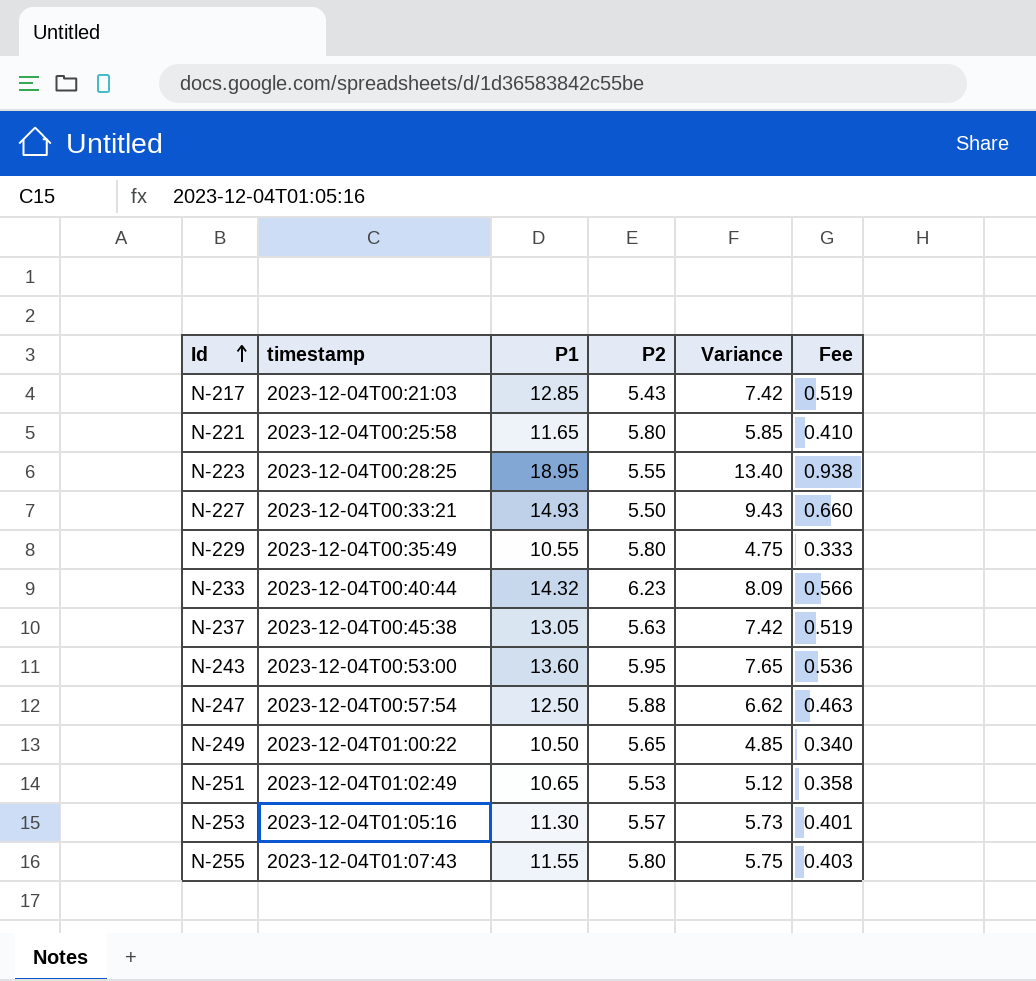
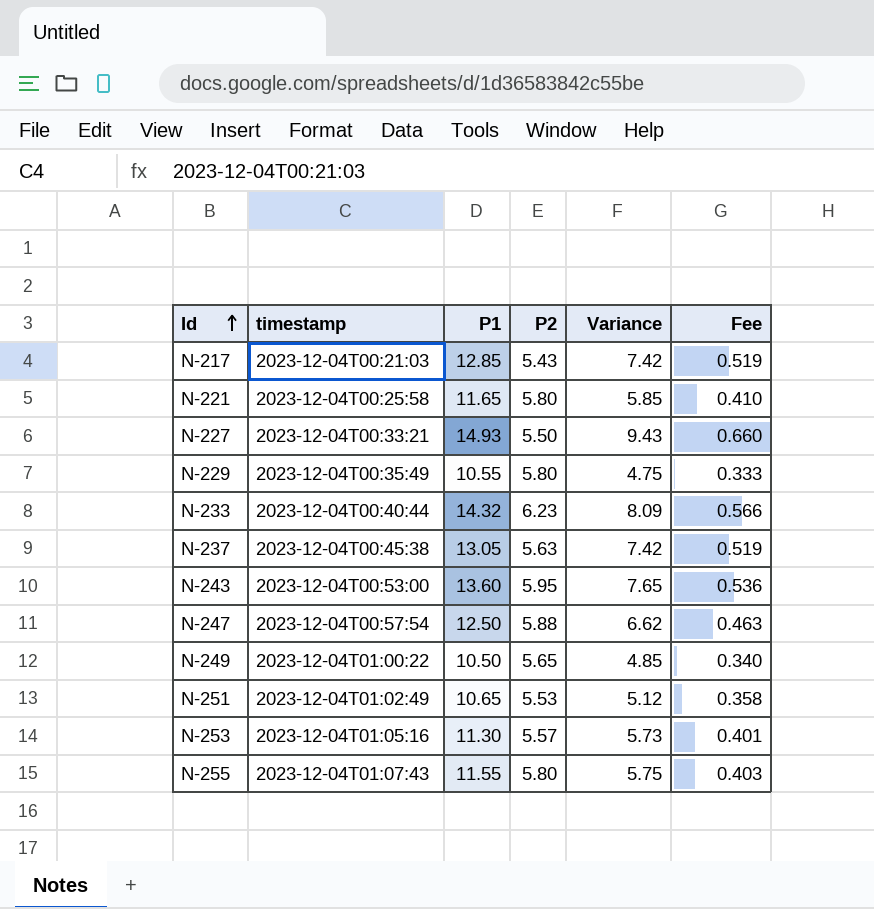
row N-223: 2023-12-04T00:28:25 | 18.95 | 5.55 | 13.40 | 0.938 -> none

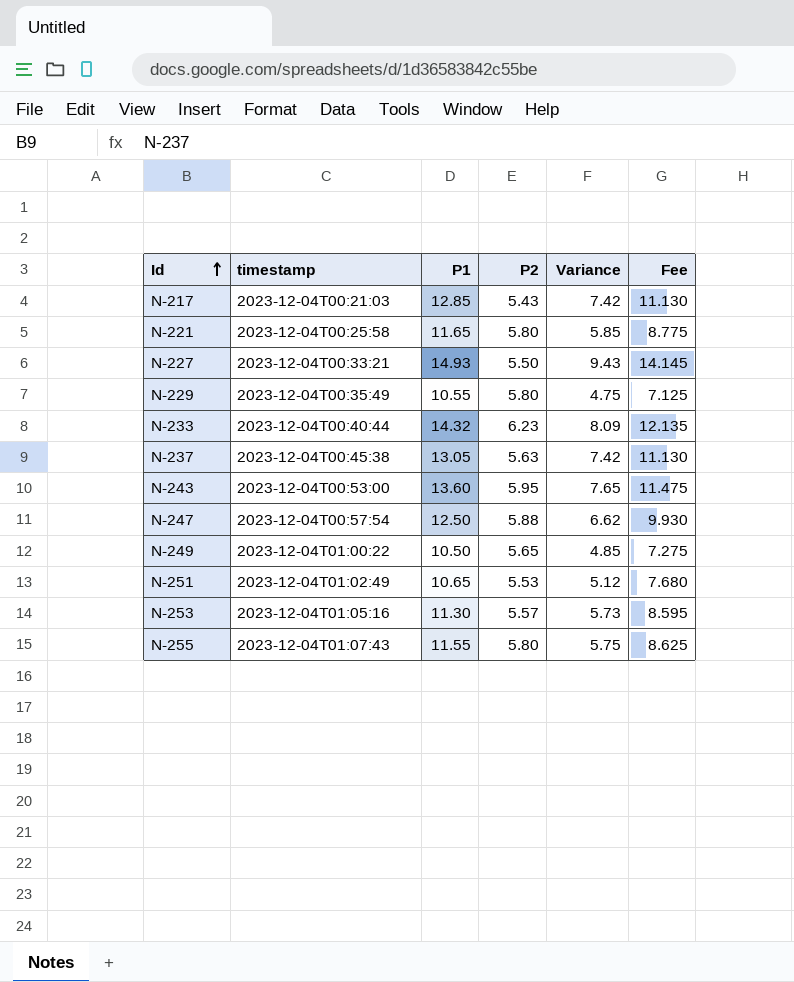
column Fee | formula: [Variance] * 0.07 -> [Variance] * 1.5

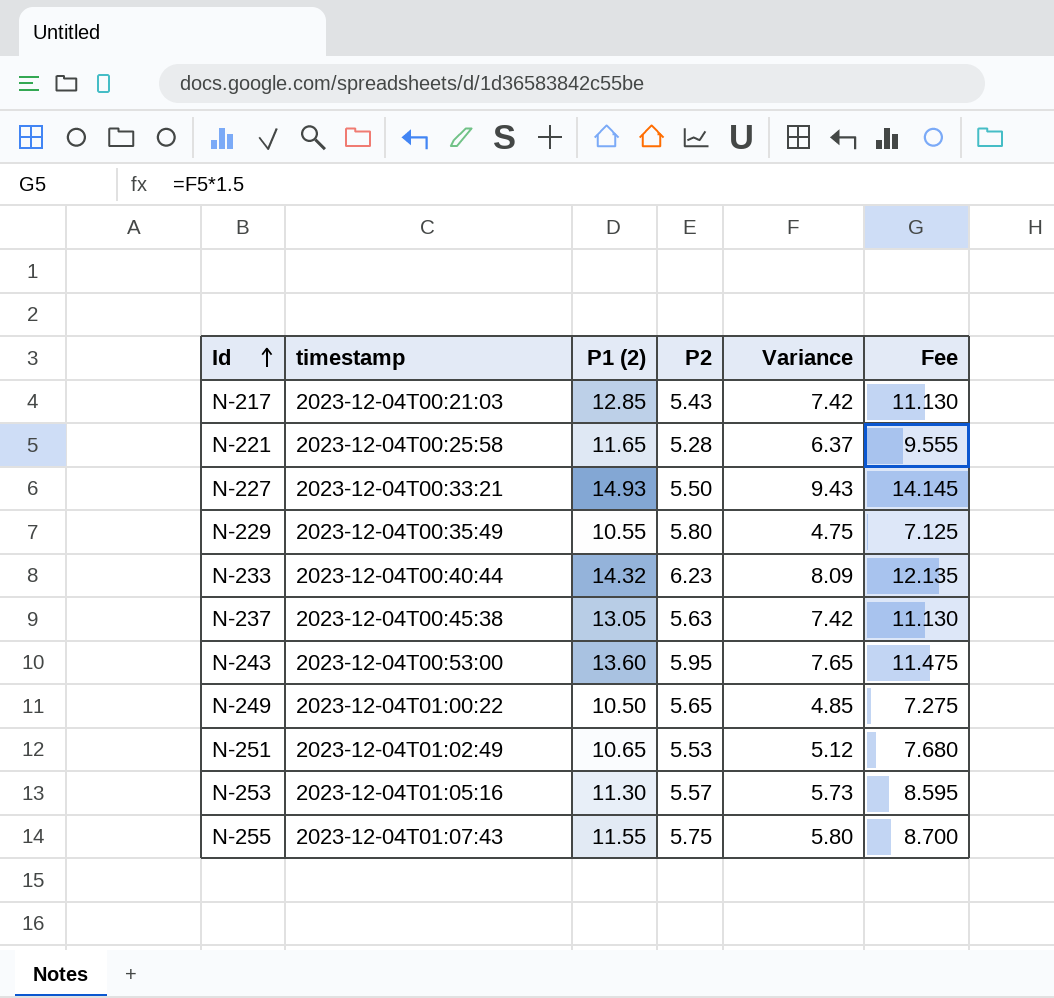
column name: P1 -> P1 (2)
row N-247: 2023-12-04T00:57:54 | 12.50 | 5.88 | 6.62 | 9.930 -> none
N-221 | P2: 5.80 -> 5.28
N-221 | Variance: 5.85 -> 6.37
N-221 | Fee: 8.775 -> 9.555
N-255 | P2: 5.80 -> 5.75
N-255 | Variance: 5.75 -> 5.80
N-255 | Fee: 8.625 -> 8.700

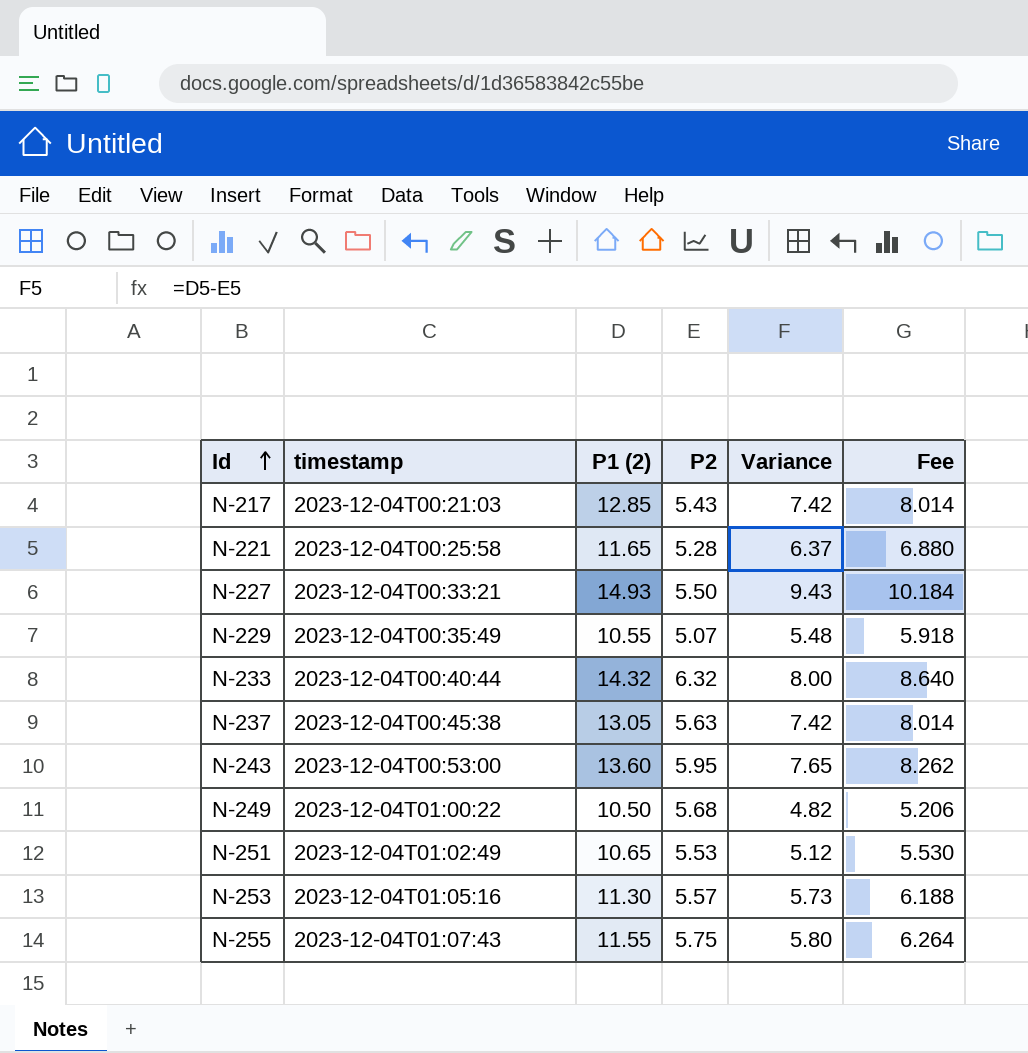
column Fee | formula: [Variance] * 1.5 -> [Variance] * 1.08
N-229 | P2: 5.80 -> 5.07
N-229 | Variance: 4.75 -> 5.48
N-233 | P2: 6.23 -> 6.32
N-233 | Variance: 8.09 -> 8.00
N-249 | P2: 5.65 -> 5.68
N-249 | Variance: 4.85 -> 4.82

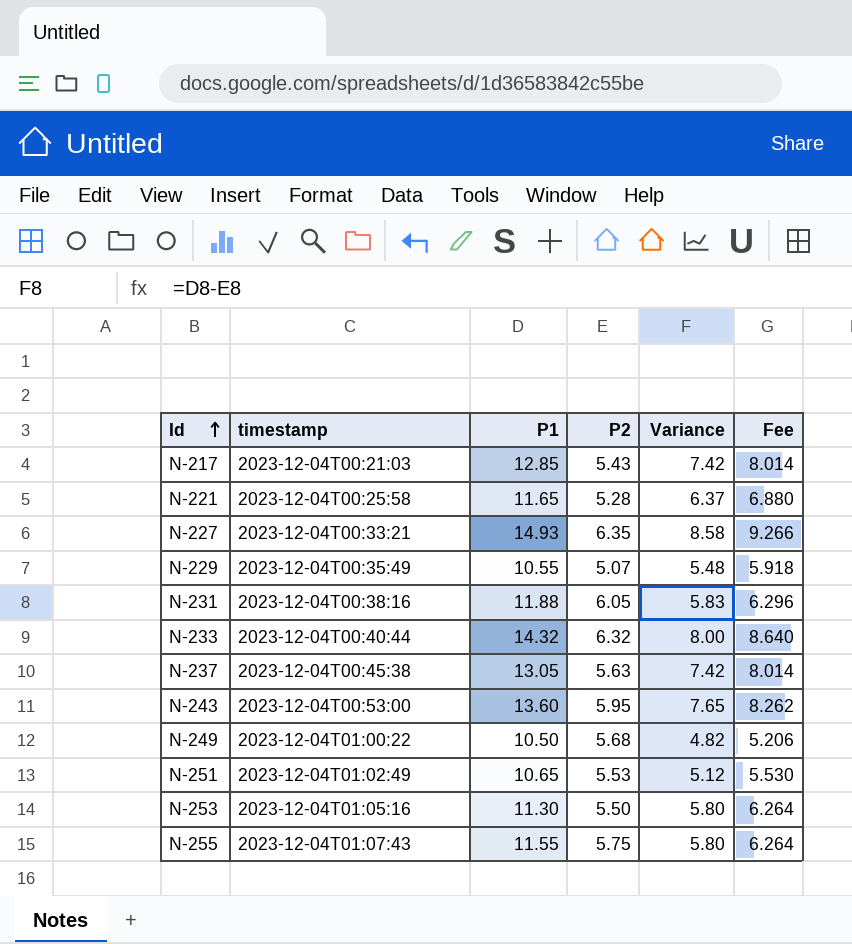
column name: P1 (2) -> P1
N-227 | P2: 5.50 -> 6.35
N-227 | Variance: 9.43 -> 8.58
N-227 | Fee: 10.184 -> 9.266
row N-231: none -> 2023-12-04T00:38:16 | 11.88 | 6.05 | 5.83 | 6.296
N-253 | P2: 5.57 -> 5.50
N-253 | Variance: 5.73 -> 5.80
N-253 | Fee: 6.188 -> 6.264

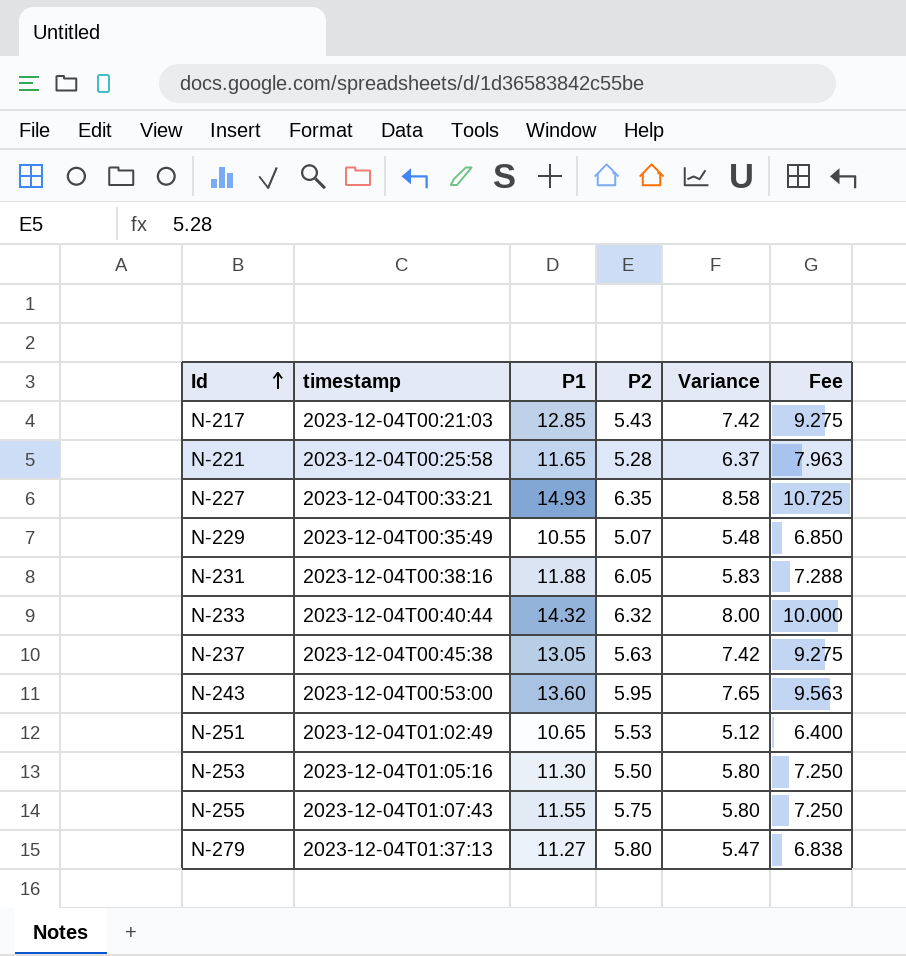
column Fee | formula: [Variance] * 1.08 -> [Variance] * 1.25
row N-249: 2023-12-04T01:00:22 | 10.50 | 5.68 | 4.82 | 5.206 -> none
row N-279: none -> 2023-12-04T01:37:13 | 11.27 | 5.80 | 5.47 | 6.838

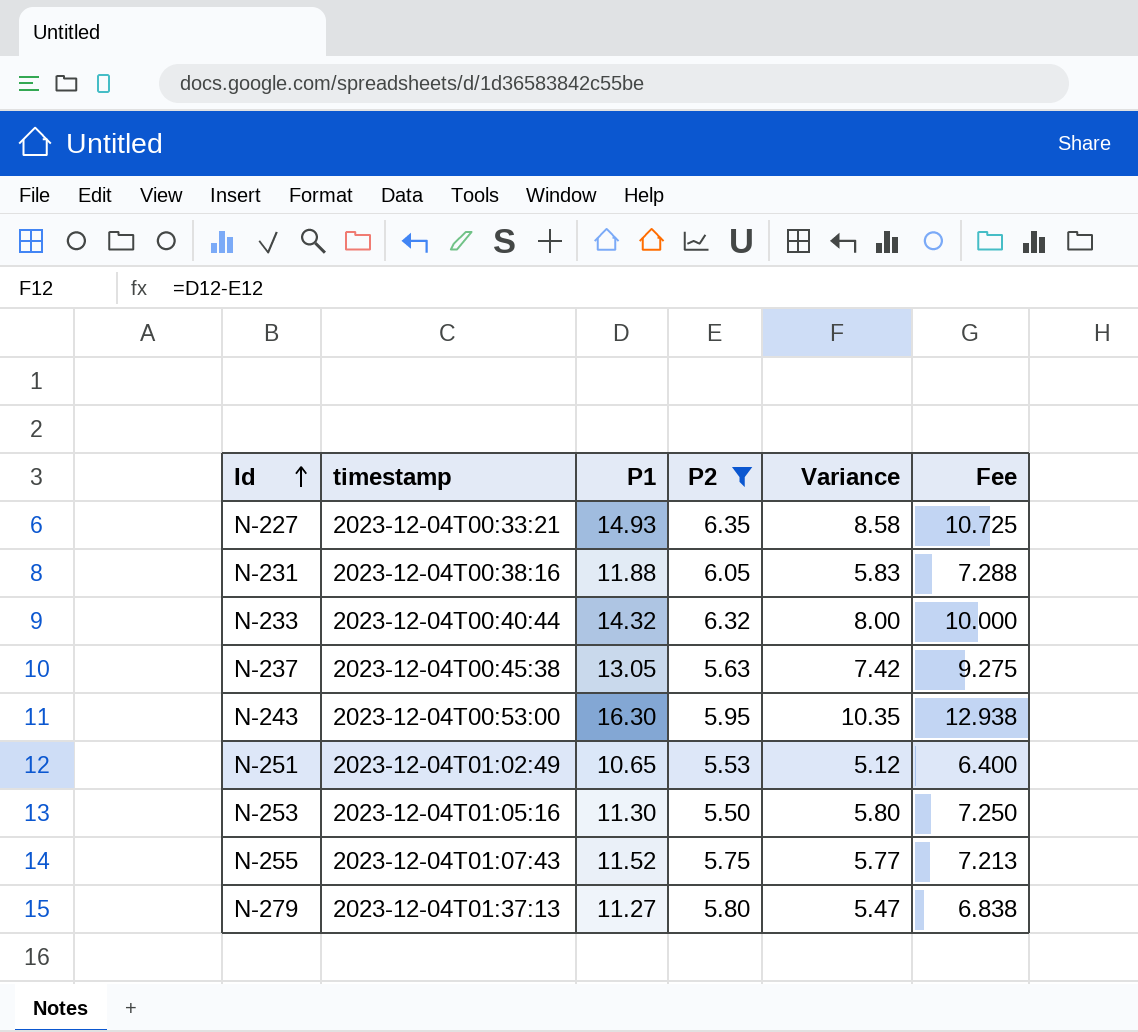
filter: none -> P2 >= 5.50
N-243 | P1: 13.60 -> 16.30
N-243 | Variance: 7.65 -> 10.35
N-243 | Fee: 9.563 -> 12.938
N-255 | P1: 11.55 -> 11.52
N-255 | Variance: 5.80 -> 5.77
N-255 | Fee: 7.250 -> 7.213

